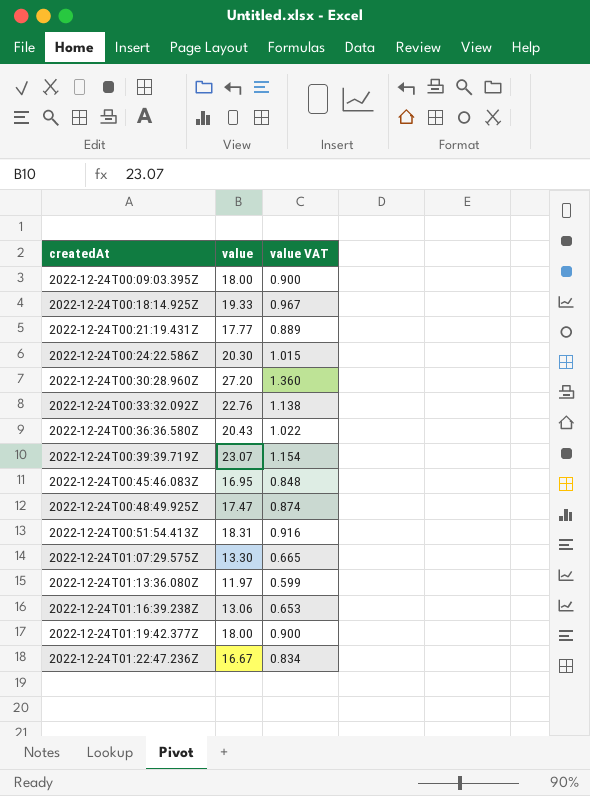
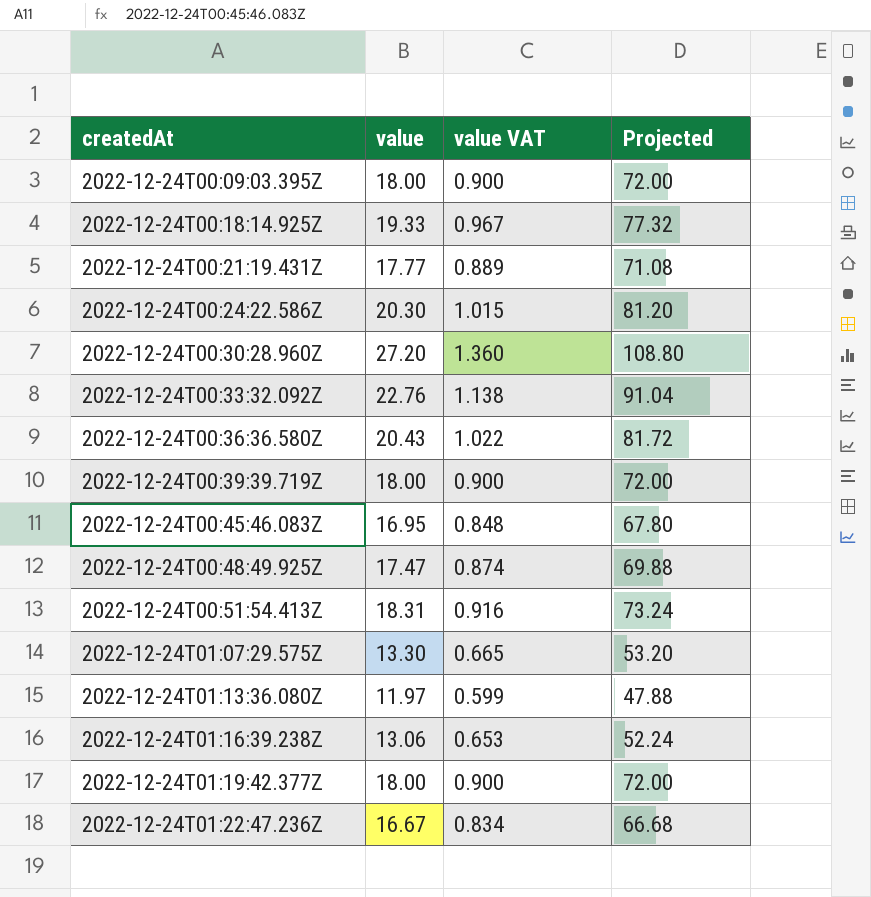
column Projected | formula: none -> [value] * 4
2022-12-24T00:39:39.719Z | value: 23.07 -> 18.00
2022-12-24T00:39:39.719Z | value VAT: 1.154 -> 0.900

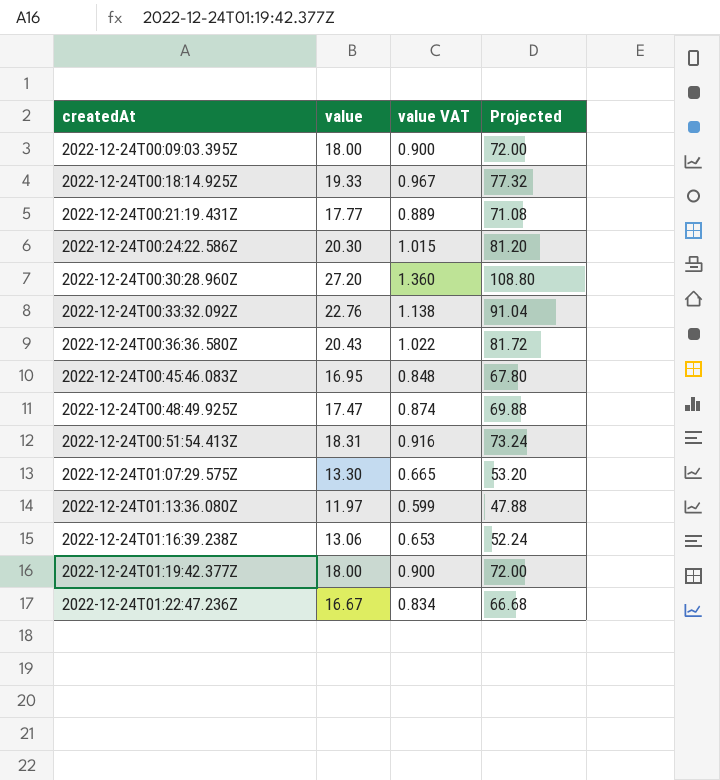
row 2022-12-24T00:39:39.719Z: 18.00 | 0.900 | 72.00 -> none

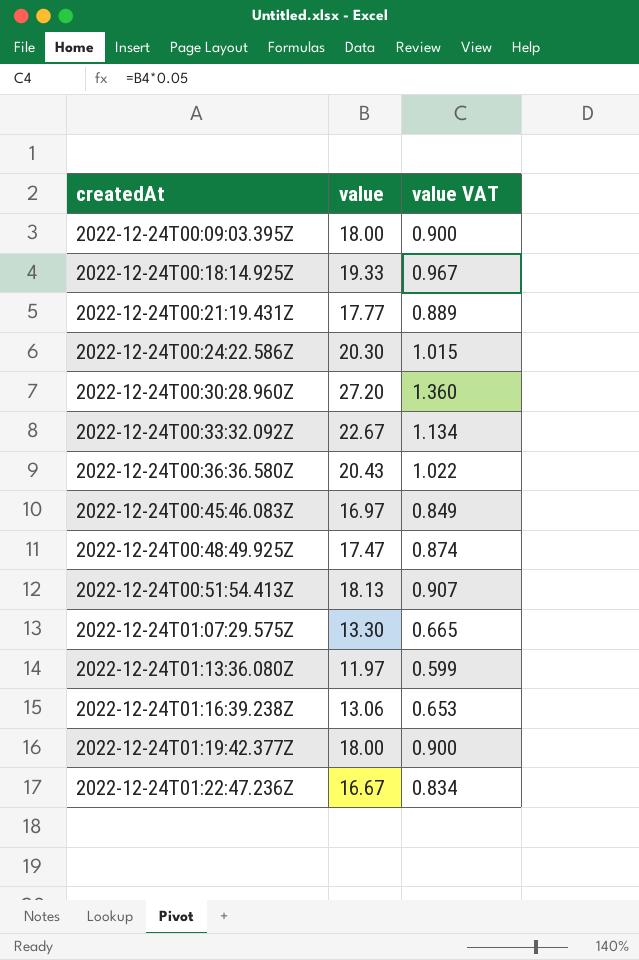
column Projected | formula: [value] * 4 -> none
2022-12-24T00:33:32.092Z | value: 22.76 -> 22.67
2022-12-24T00:33:32.092Z | value VAT: 1.138 -> 1.134
2022-12-24T00:45:46.083Z | value: 16.95 -> 16.97
2022-12-24T00:45:46.083Z | value VAT: 0.848 -> 0.849
2022-12-24T00:51:54.413Z | value: 18.31 -> 18.13
2022-12-24T00:51:54.413Z | value VAT: 0.916 -> 0.907

